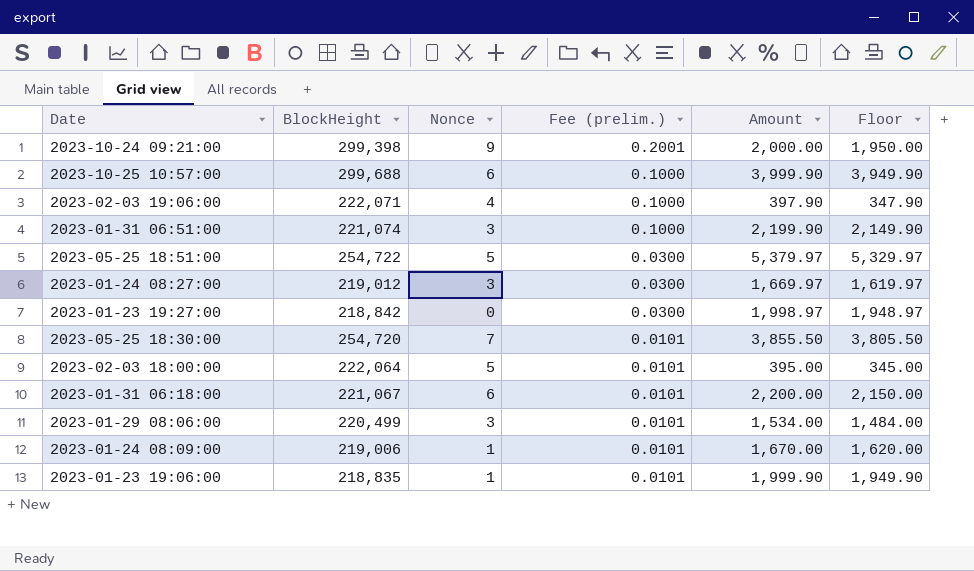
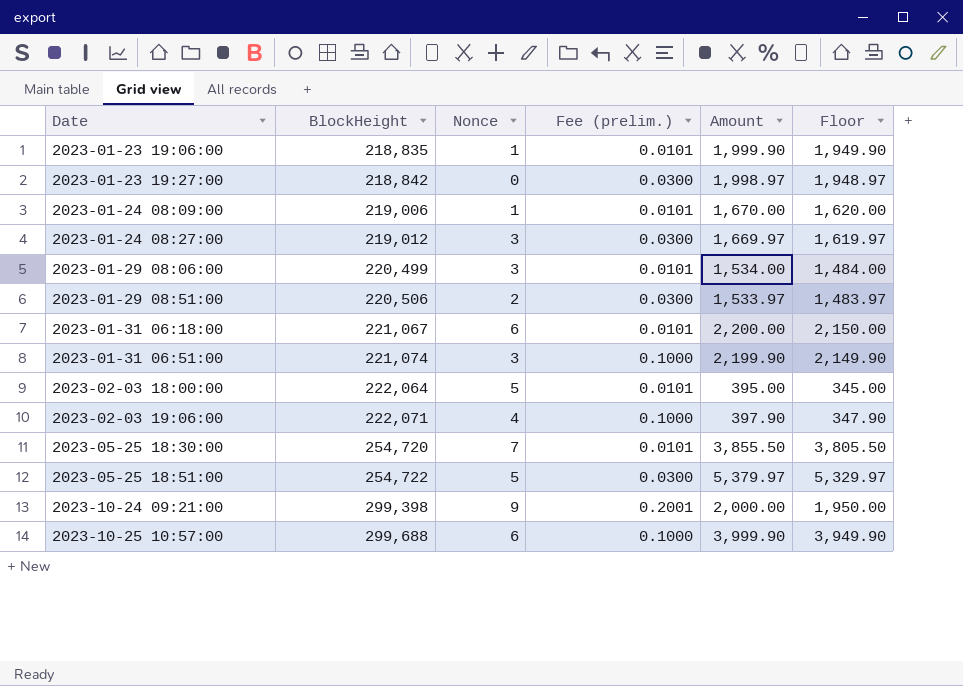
row order: Fee (prelim.) descending -> Date ascending
row 2023-01-29 08:51:00: none -> 220,506 | 2 | 0.0300 | 1,533.97 | 1,483.97

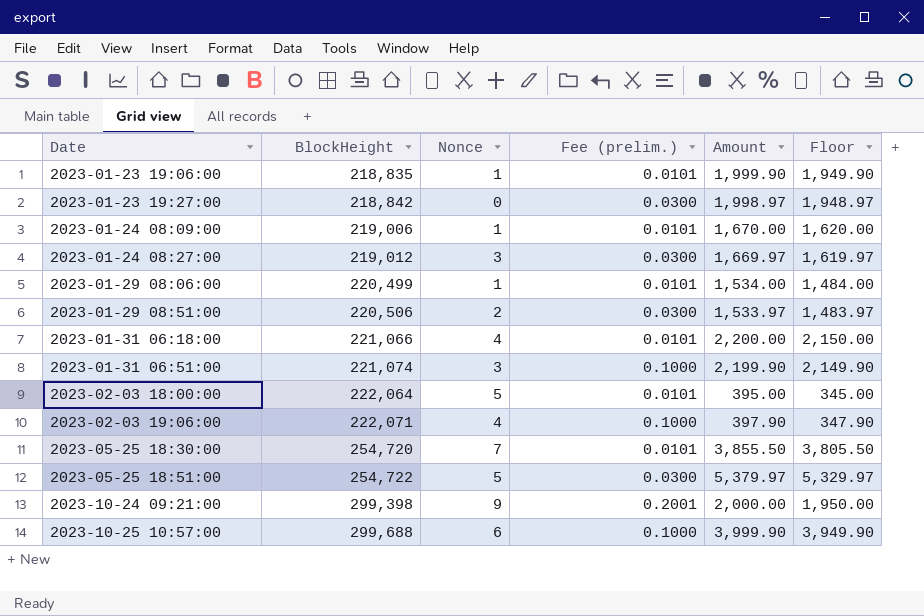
2023-01-29 08:06:00 | Nonce: 3 -> 1
2023-01-31 06:18:00 | BlockHeight: 221,067 -> 221,066
2023-01-31 06:18:00 | Nonce: 6 -> 4

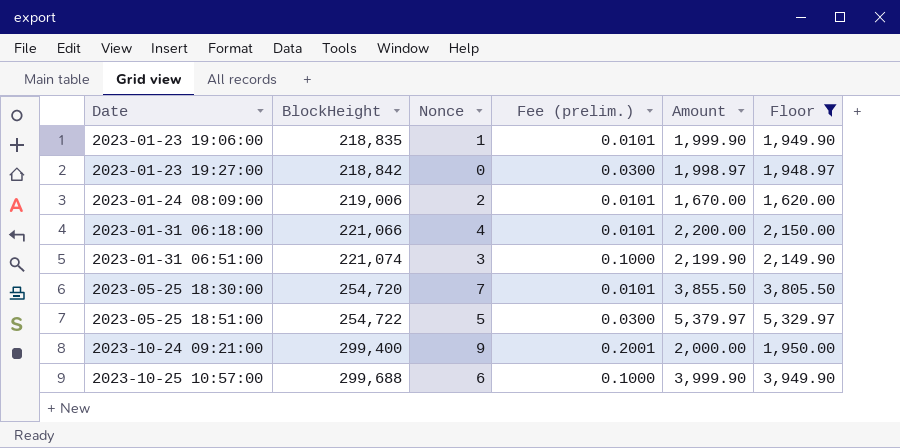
filter: none -> Floor >= 1,620.00
2023-01-24 08:09:00 | Nonce: 1 -> 2
2023-10-24 09:21:00 | BlockHeight: 299,398 -> 299,400

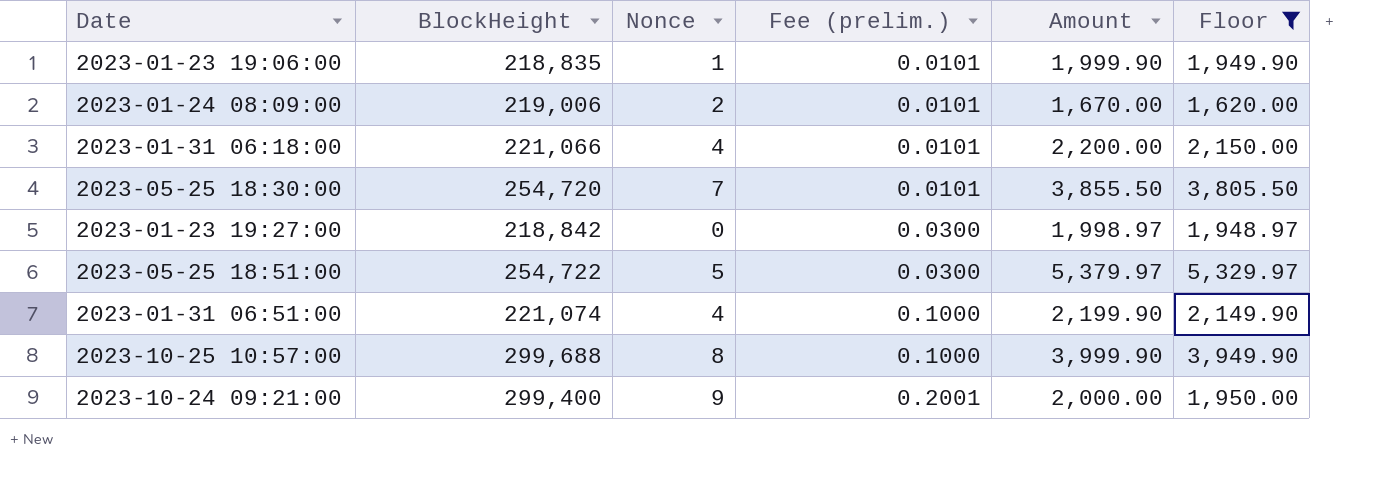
row order: Date ascending -> Fee (prelim.) ascending
2023-01-31 06:51:00 | Nonce: 3 -> 4
2023-10-25 10:57:00 | Nonce: 6 -> 8

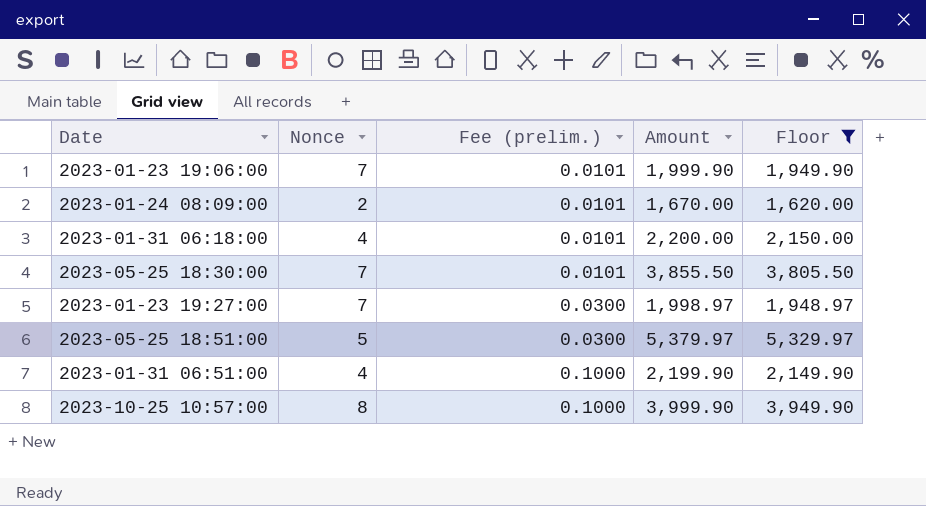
column BlockHeight | position: 2 -> none
row 2023-10-24 09:21:00: 299,400 | 9 | 0.2001 | 2,000.00 | 1,950.00 -> none
2023-01-23 19:06:00 | Nonce: 1 -> 7
2023-01-23 19:27:00 | Nonce: 0 -> 7

